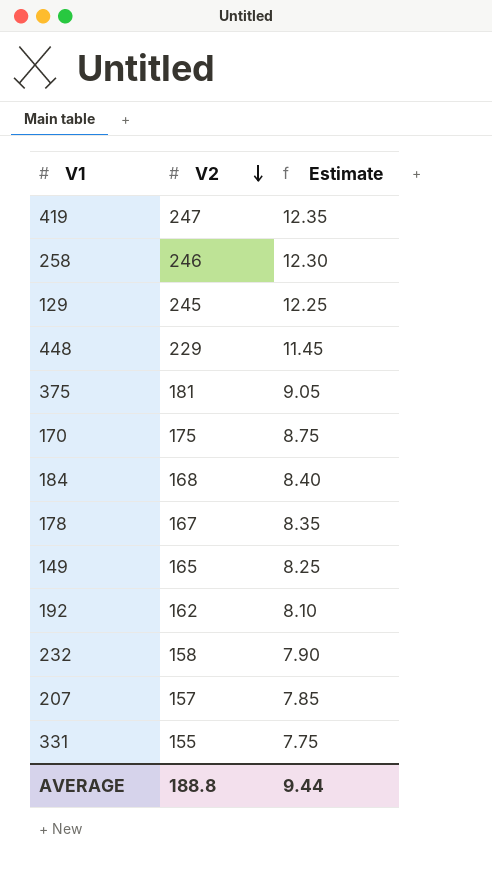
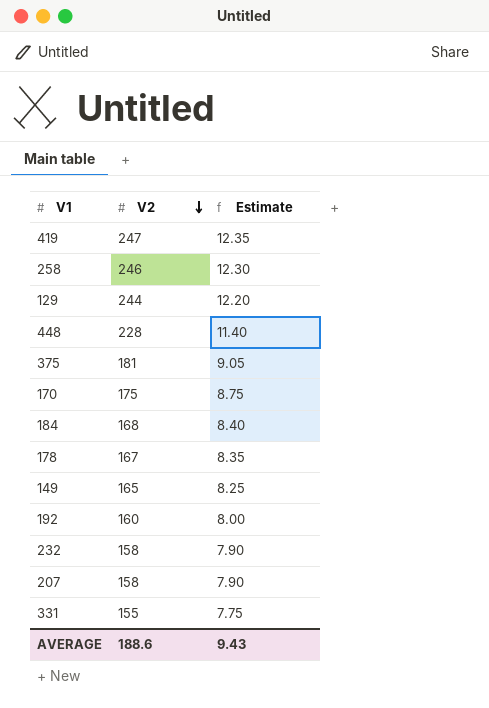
129 | V2: 245 -> 244
129 | Estimate: 12.25 -> 12.20
448 | V2: 229 -> 228
448 | Estimate: 11.45 -> 11.40
192 | V2: 162 -> 160
192 | Estimate: 8.10 -> 8.00
207 | V2: 157 -> 158
207 | Estimate: 7.85 -> 7.90
AVERAGE | V2: 188.8 -> 188.6
AVERAGE | Estimate: 9.44 -> 9.43

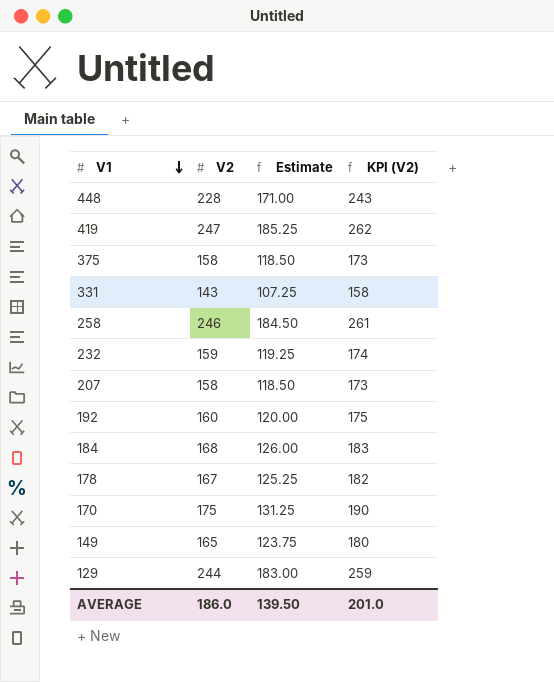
row order: V2 descending -> V1 descending
column Estimate | formula: [V2] * 0.05 -> [V2] * 0.75
column KPI (V2) | formula: none -> [V2] + 15
375 | V2: 181 -> 158
331 | V2: 155 -> 143
232 | V2: 158 -> 159
AVERAGE | V2: 188.6 -> 186.0
AVERAGE | Estimate: 9.43 -> 139.50

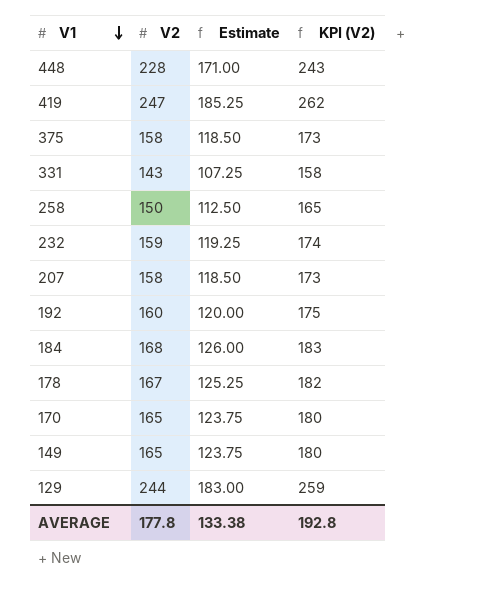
258 | V2: 246 -> 150
258 | Estimate: 184.50 -> 112.50
258 | KPI (V2): 261 -> 165
170 | V2: 175 -> 165
170 | Estimate: 131.25 -> 123.75
170 | KPI (V2): 190 -> 180
AVERAGE | V2: 186.0 -> 177.8
AVERAGE | Estimate: 139.50 -> 133.38
AVERAGE | KPI (V2): 201.0 -> 192.8

